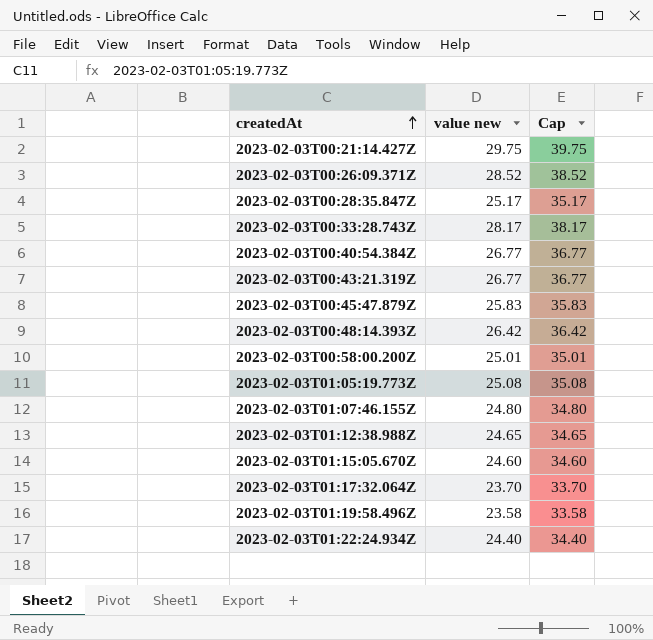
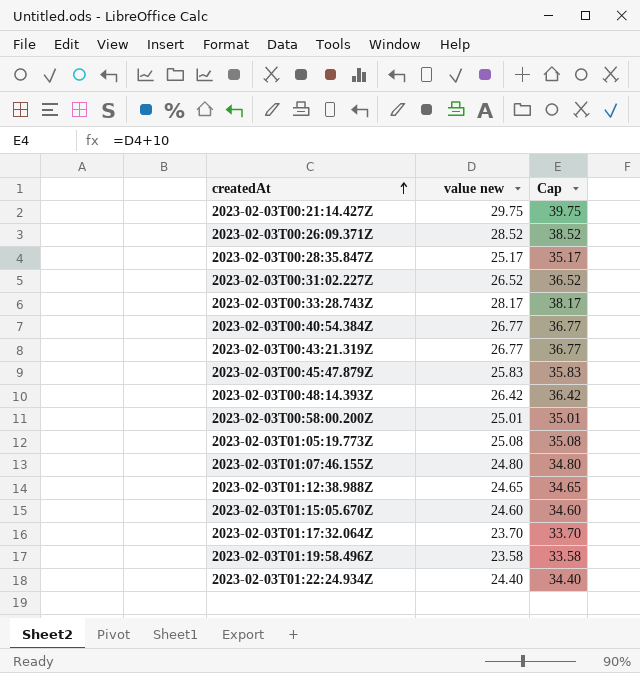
row 2023-02-03T00:31:02.227Z: none -> 26.52 | 36.52

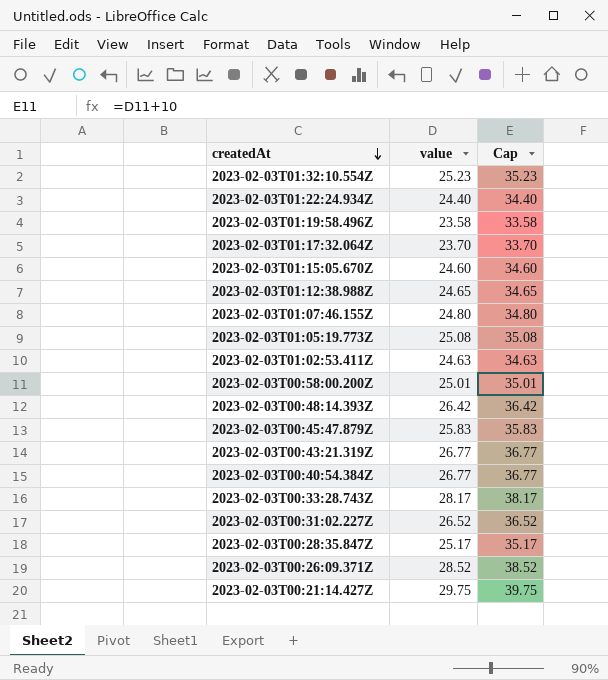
row order: createdAt ascending -> createdAt descending
column name: value new -> value
row 2023-02-03T01:32:10.554Z: none -> 25.23 | 35.23
row 2023-02-03T01:02:53.411Z: none -> 24.63 | 34.63

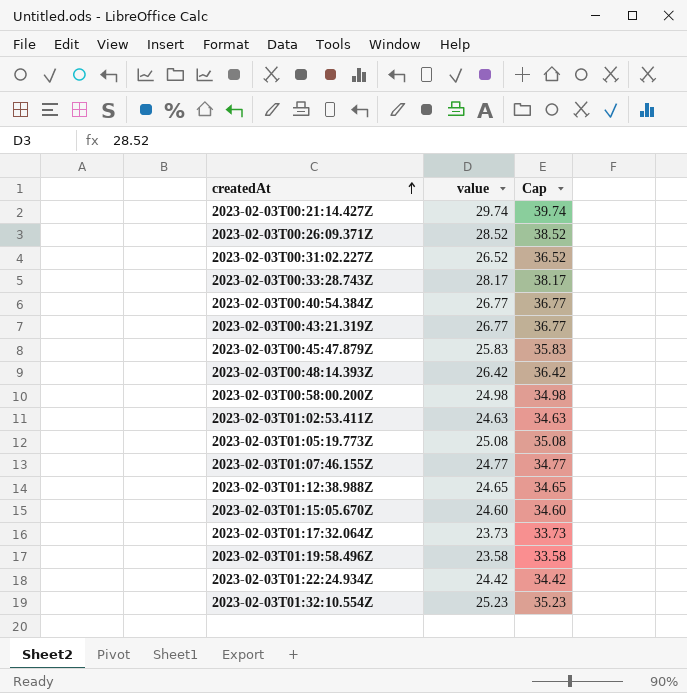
row order: createdAt descending -> createdAt ascending
row 2023-02-03T00:28:35.847Z: 25.17 | 35.17 -> none
2023-02-03T00:21:14.427Z | value: 29.75 -> 29.74
2023-02-03T00:21:14.427Z | Cap: 39.75 -> 39.74
2023-02-03T00:58:00.200Z | value: 25.01 -> 24.98
2023-02-03T00:58:00.200Z | Cap: 35.01 -> 34.98
2023-02-03T01:07:46.155Z | value: 24.80 -> 24.77
2023-02-03T01:07:46.155Z | Cap: 34.80 -> 34.77
2023-02-03T01:17:32.064Z | value: 23.70 -> 23.73
2023-02-03T01:17:32.064Z | Cap: 33.70 -> 33.73
2023-02-03T01:22:24.934Z | value: 24.40 -> 24.42
2023-02-03T01:22:24.934Z | Cap: 34.40 -> 34.42

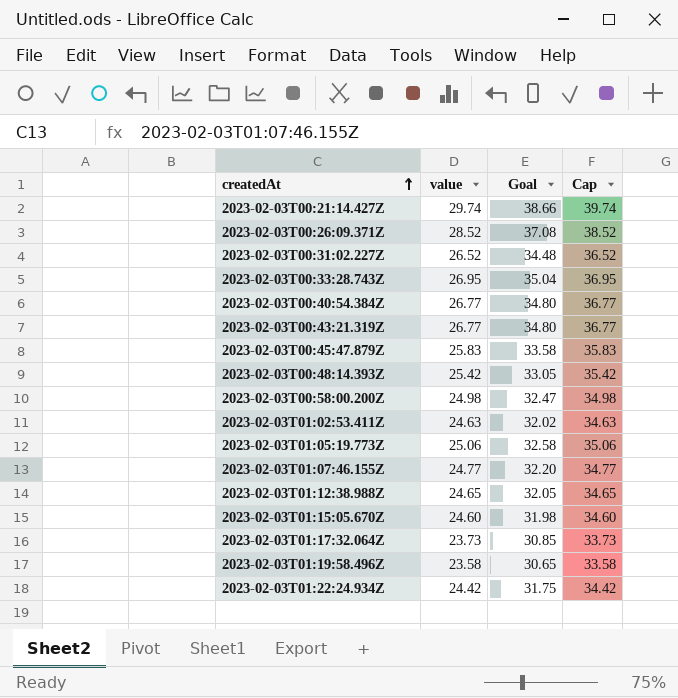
column Goal | formula: none -> [value] * 1.3
row 2023-02-03T01:32:10.554Z: 25.23 | 35.23 -> none
2023-02-03T00:33:28.743Z | value: 28.17 -> 26.95
2023-02-03T00:33:28.743Z | Cap: 38.17 -> 36.95
2023-02-03T00:48:14.393Z | value: 26.42 -> 25.42
2023-02-03T00:48:14.393Z | Cap: 36.42 -> 35.42
2023-02-03T01:05:19.773Z | value: 25.08 -> 25.06
2023-02-03T01:05:19.773Z | Cap: 35.08 -> 35.06

